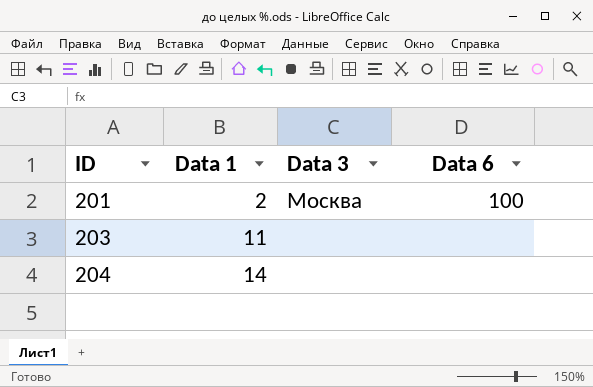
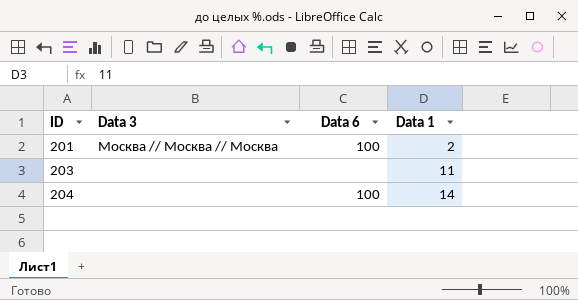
column Data 1 | position: 2 -> 4
201 | Data 3: Москва -> Москва // Москва // Москва
204 | Data 6: none -> 100

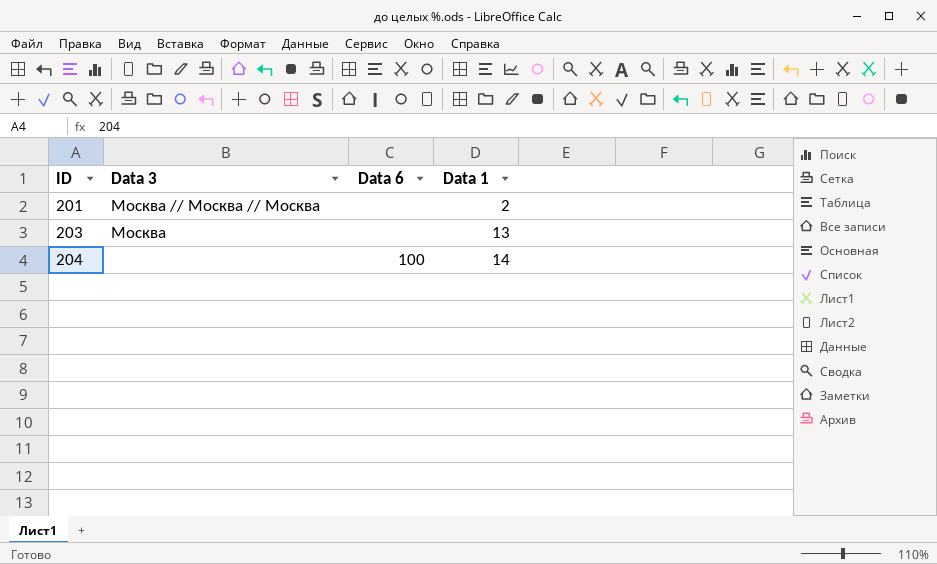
201 | Data 6: 100 -> none
203 | Data 3: none -> Москва
203 | Data 1: 11 -> 13

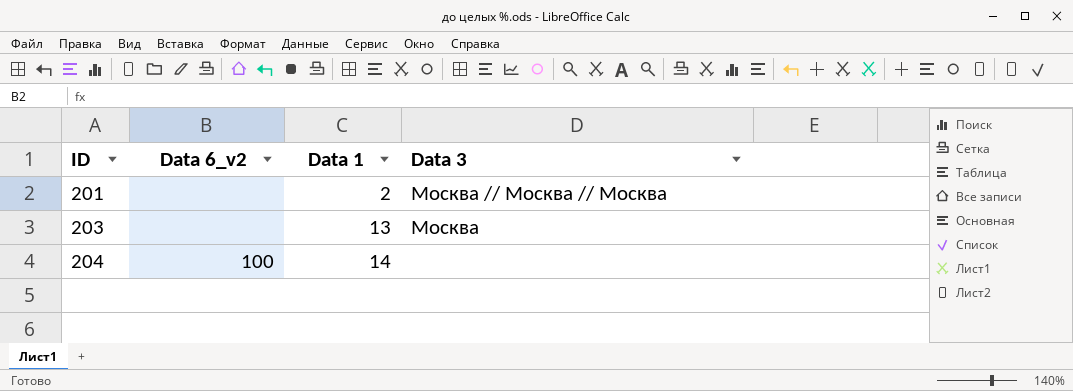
column name: Data 6 -> Data 6_v2
column Data 3 | position: 2 -> 4

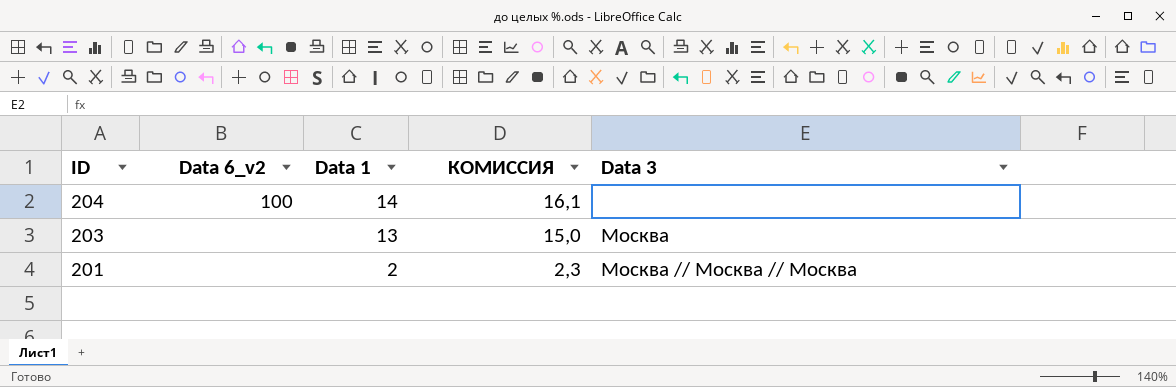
row order: ID ascending -> ID descending
column КОМИССИЯ | formula: none -> [Data 1] * 1,15

